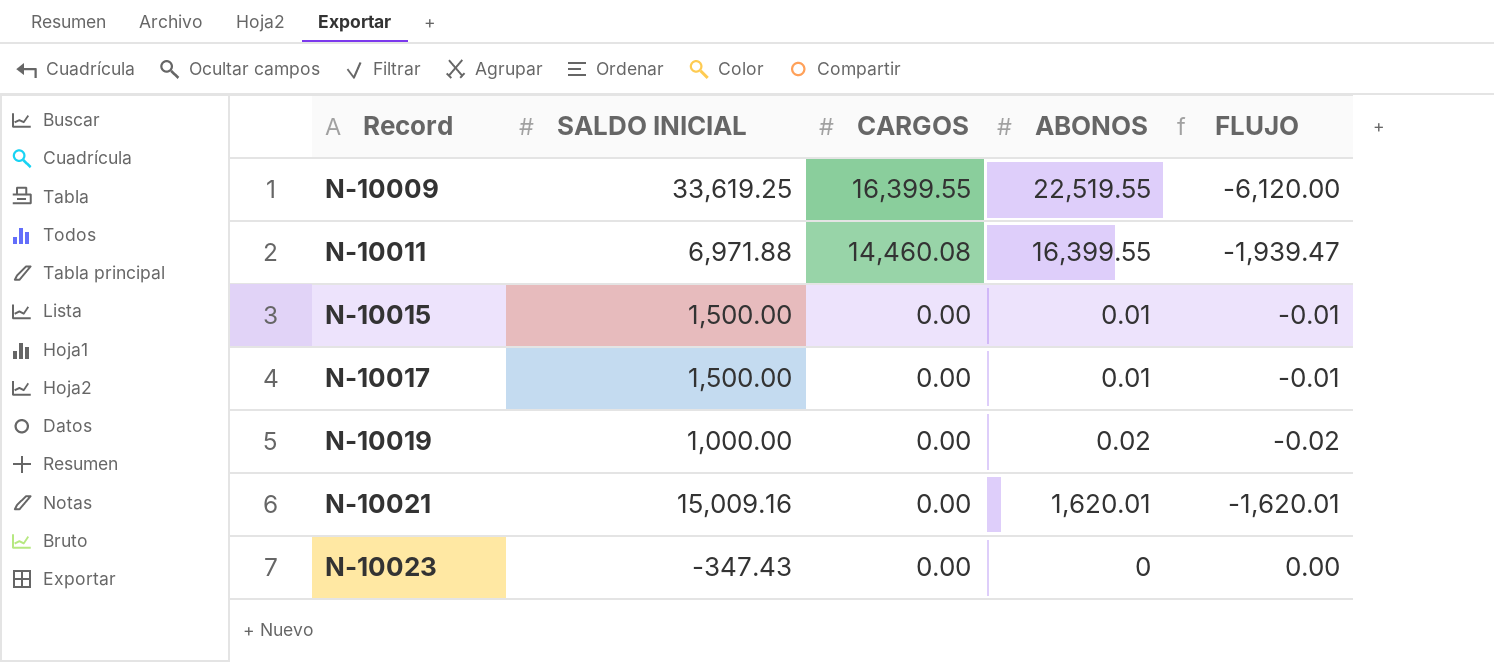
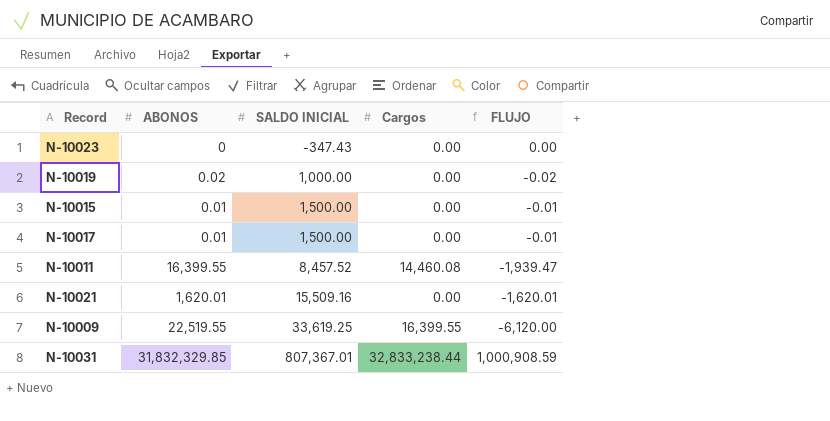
row order: Record ascending -> SALDO INICIAL ascending
column ABONOS | position: 4 -> 2
column name: CARGOS -> Cargos
N-10011 | SALDO INICIAL: 6,971.88 -> 8,457.52
N-10021 | SALDO INICIAL: 15,009.16 -> 15,509.16
row N-10031: none -> 31,832,329.85 | 807,367.01 | 32,833,238.44 | 1,000,908.59

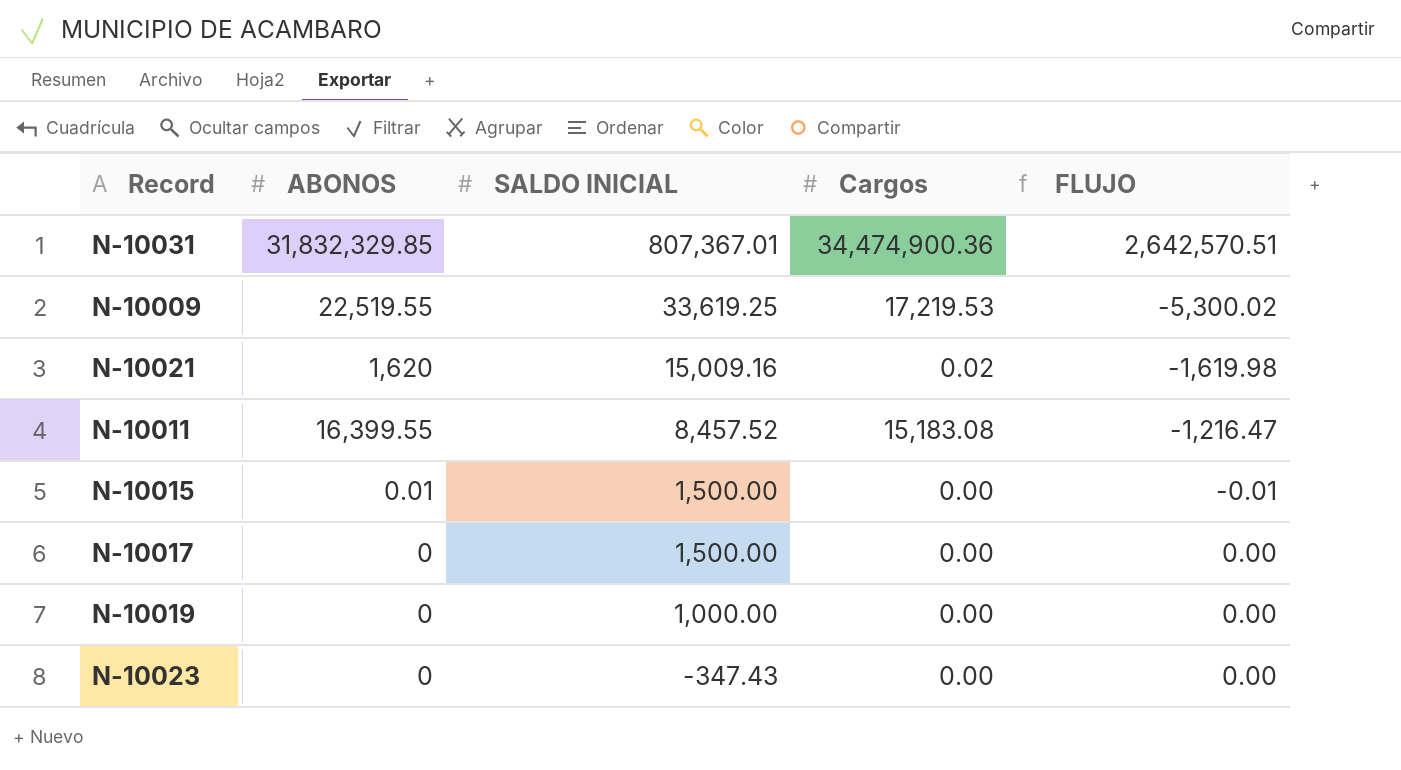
row order: SALDO INICIAL ascending -> SALDO INICIAL descending
N-10031 | Cargos: 32,833,238.44 -> 34,474,900.36
N-10031 | FLUJO: 1,000,908.59 -> 2,642,570.51
N-10009 | Cargos: 16,399.55 -> 17,219.53
N-10009 | FLUJO: -6,120.00 -> -5,300.02
N-10021 | ABONOS: 1,620.01 -> 1,620
N-10021 | SALDO INICIAL: 15,509.16 -> 15,009.16
N-10021 | Cargos: 0.00 -> 0.02
N-10021 | FLUJO: -1,620.01 -> -1,619.98
N-10011 | Cargos: 14,460.08 -> 15,183.08
N-10011 | FLUJO: -1,939.47 -> -1,216.47
N-10017 | ABONOS: 0.01 -> 0
N-10017 | FLUJO: -0.01 -> 0.00
N-10019 | ABONOS: 0.02 -> 0
N-10019 | FLUJO: -0.02 -> 0.00

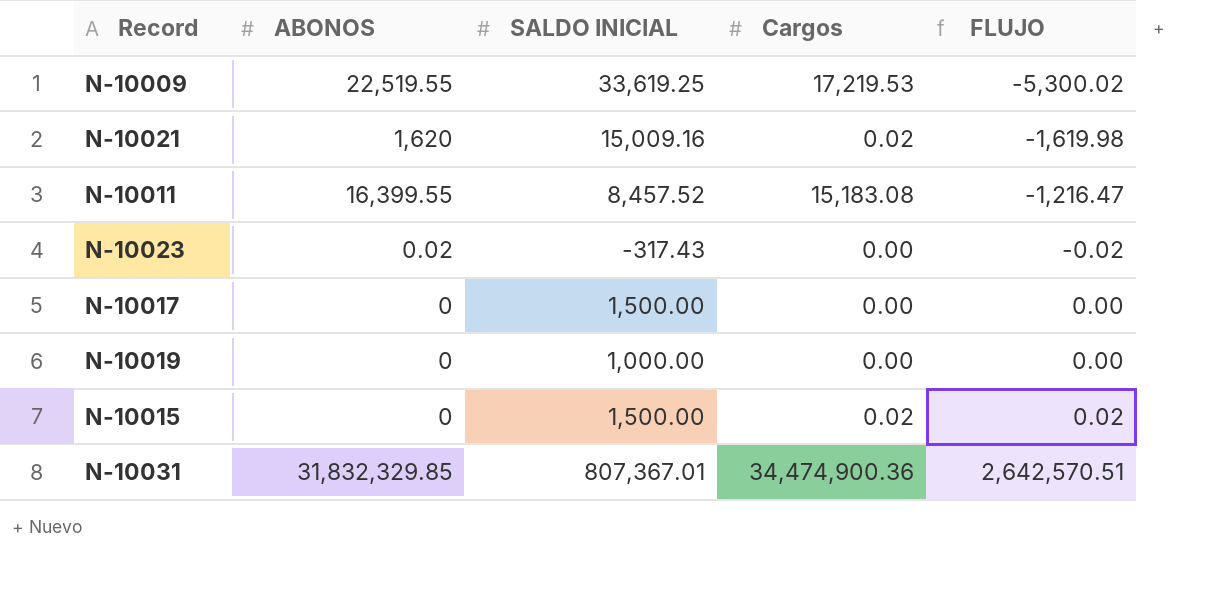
row order: SALDO INICIAL descending -> FLUJO ascending
N-10023 | ABONOS: 0 -> 0.02
N-10023 | SALDO INICIAL: -347.43 -> -317.43
N-10023 | FLUJO: 0.00 -> -0.02
N-10015 | ABONOS: 0.01 -> 0
N-10015 | Cargos: 0.00 -> 0.02
N-10015 | FLUJO: -0.01 -> 0.02

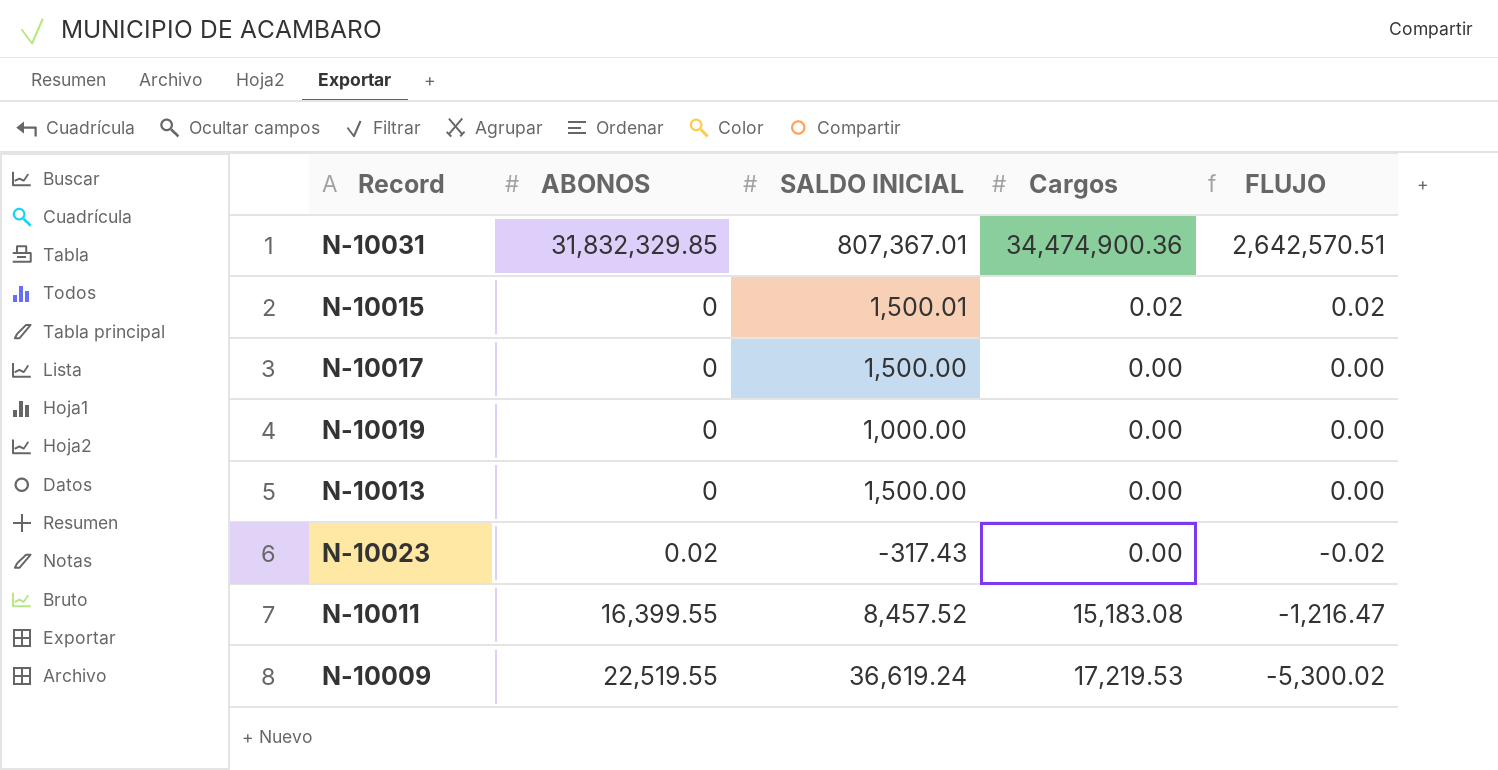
row order: FLUJO ascending -> FLUJO descending
row N-10021: 1,620 | 15,009.16 | 0.02 | -1,619.98 -> none
N-10015 | SALDO INICIAL: 1,500.00 -> 1,500.01
row N-10013: none -> 0 | 1,500.00 | 0.00 | 0.00
N-10009 | SALDO INICIAL: 33,619.25 -> 36,619.24

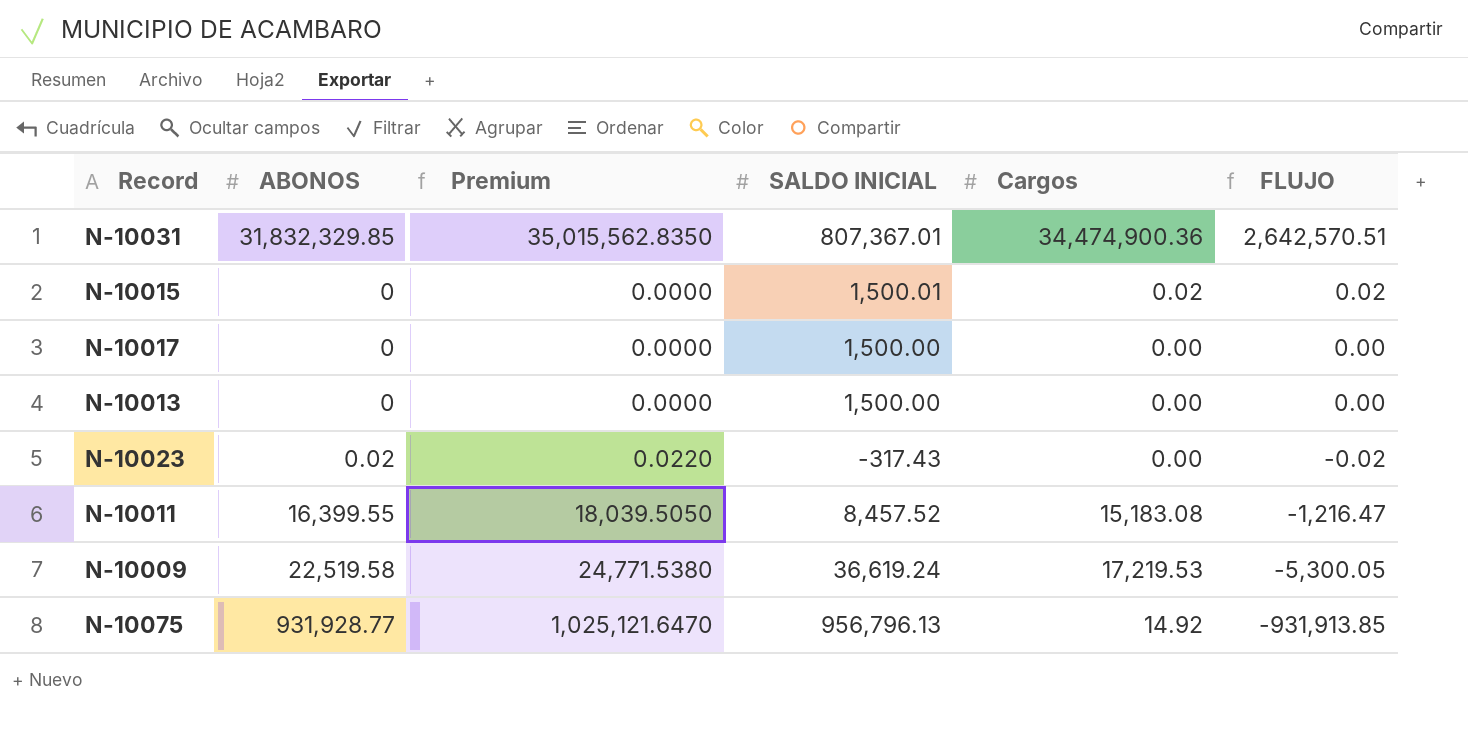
column Premium | formula: none -> [ABONOS] * 1.1
row N-10019: 0 | 1,000.00 | 0.00 | 0.00 -> none
N-10009 | ABONOS: 22,519.55 -> 22,519.58
N-10009 | FLUJO: -5,300.02 -> -5,300.05
row N-10075: none -> 931,928.77 | 1,025,121.6470 | 956,796.13 | 14.92 | -931,913.85

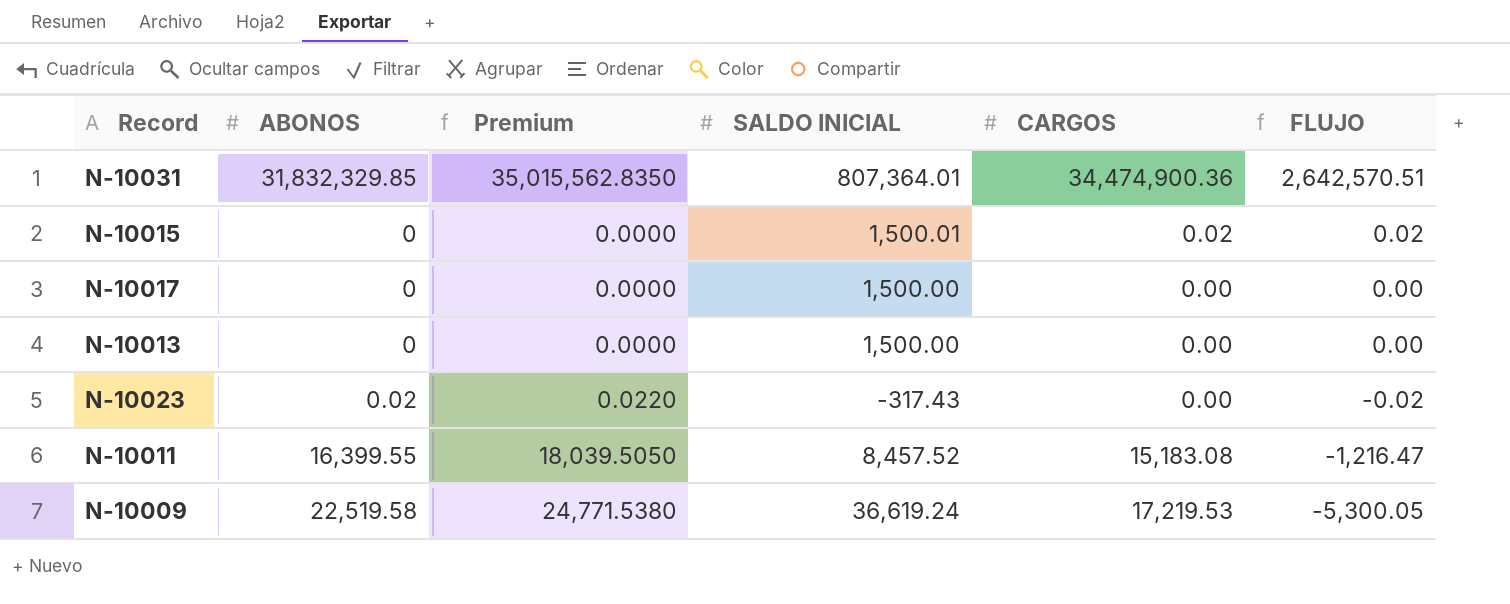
column name: Cargos -> CARGOS
row N-10075: 931,928.77 | 1,025,121.6470 | 956,796.13 | 14.92 | -931,913.85 -> none
N-10031 | SALDO INICIAL: 807,367.01 -> 807,364.01

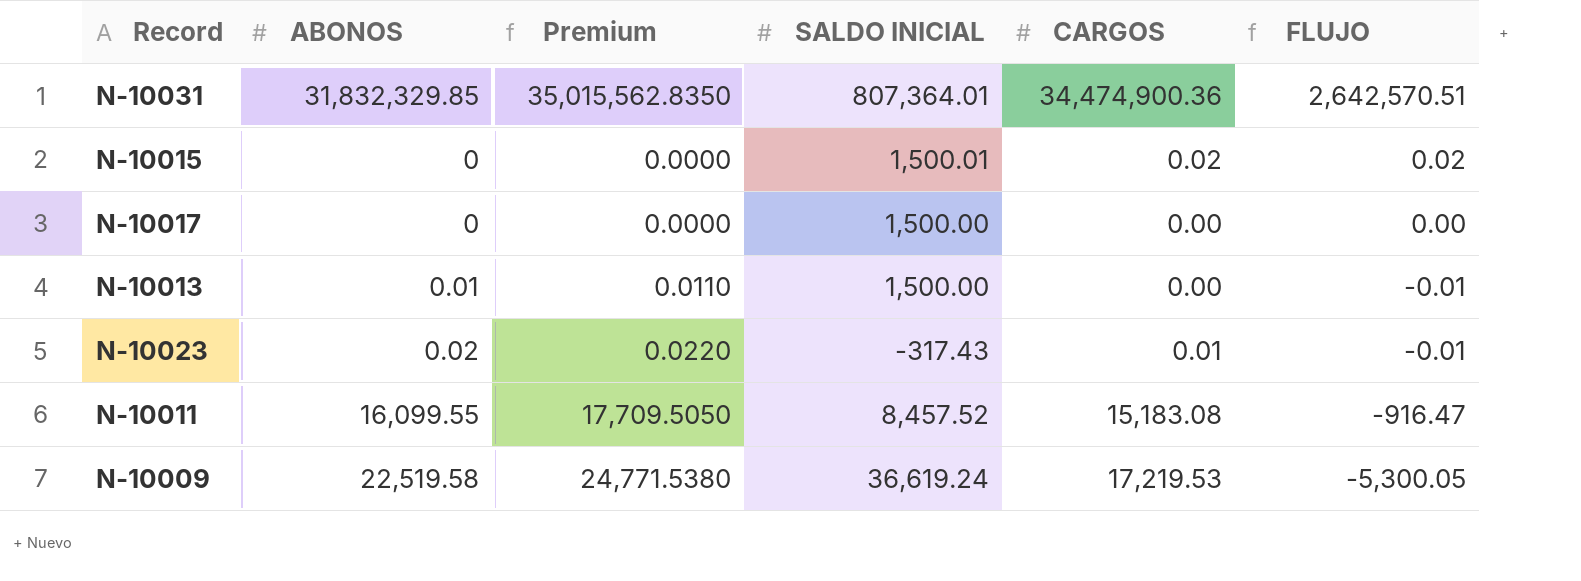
N-10013 | ABONOS: 0 -> 0.01
N-10013 | Premium: 0.0000 -> 0.0110
N-10013 | FLUJO: 0.00 -> -0.01
N-10023 | CARGOS: 0.00 -> 0.01
N-10023 | FLUJO: -0.02 -> -0.01
N-10011 | ABONOS: 16,399.55 -> 16,099.55
N-10011 | Premium: 18,039.5050 -> 17,709.5050
N-10011 | FLUJO: -1,216.47 -> -916.47

